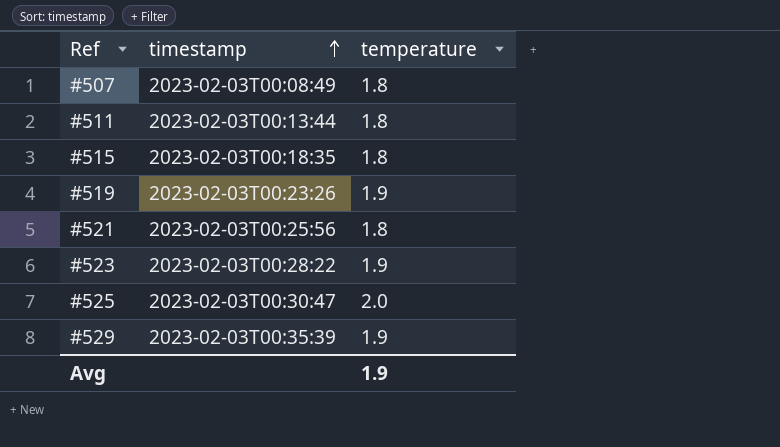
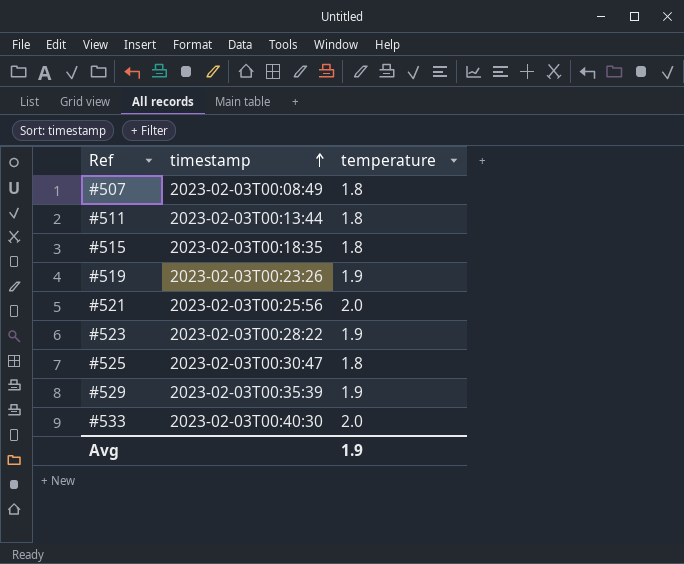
#521 | temperature: 1.8 -> 2.0
#525 | temperature: 2.0 -> 1.8
row #533: none -> 2023-02-03T00:40:30 | 2.0

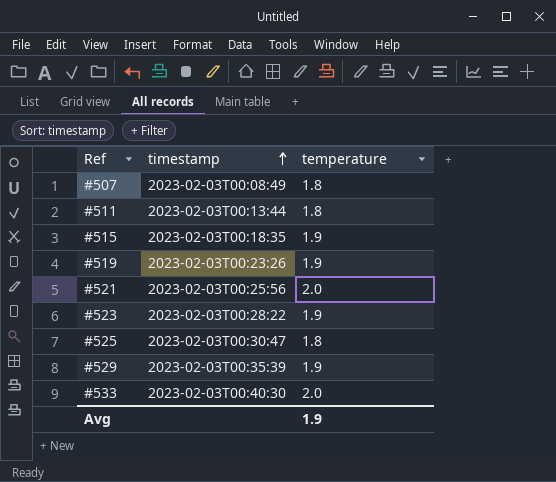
#515 | temperature: 1.8 -> 1.9

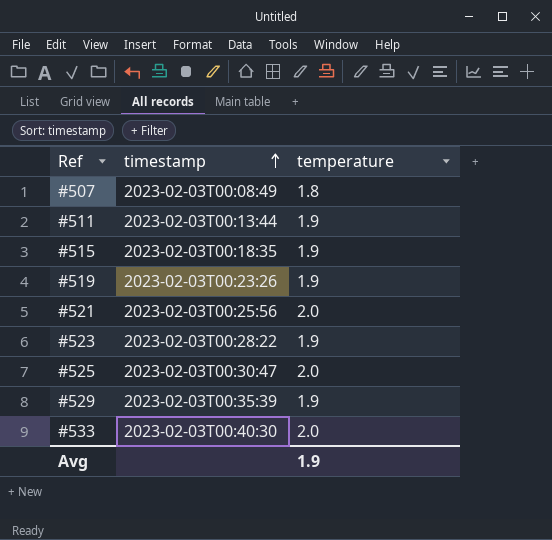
#511 | temperature: 1.8 -> 1.9
#525 | temperature: 1.8 -> 2.0

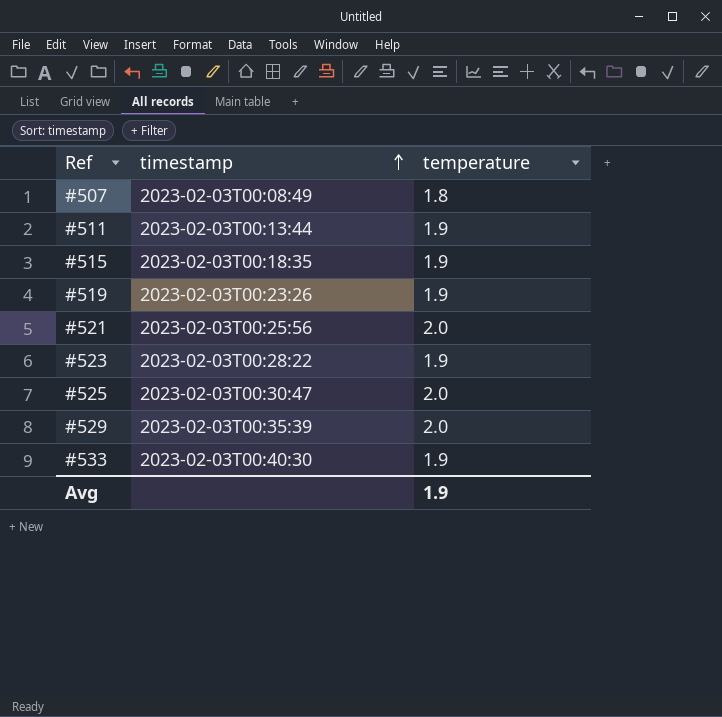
#529 | temperature: 1.9 -> 2.0
#533 | temperature: 2.0 -> 1.9

